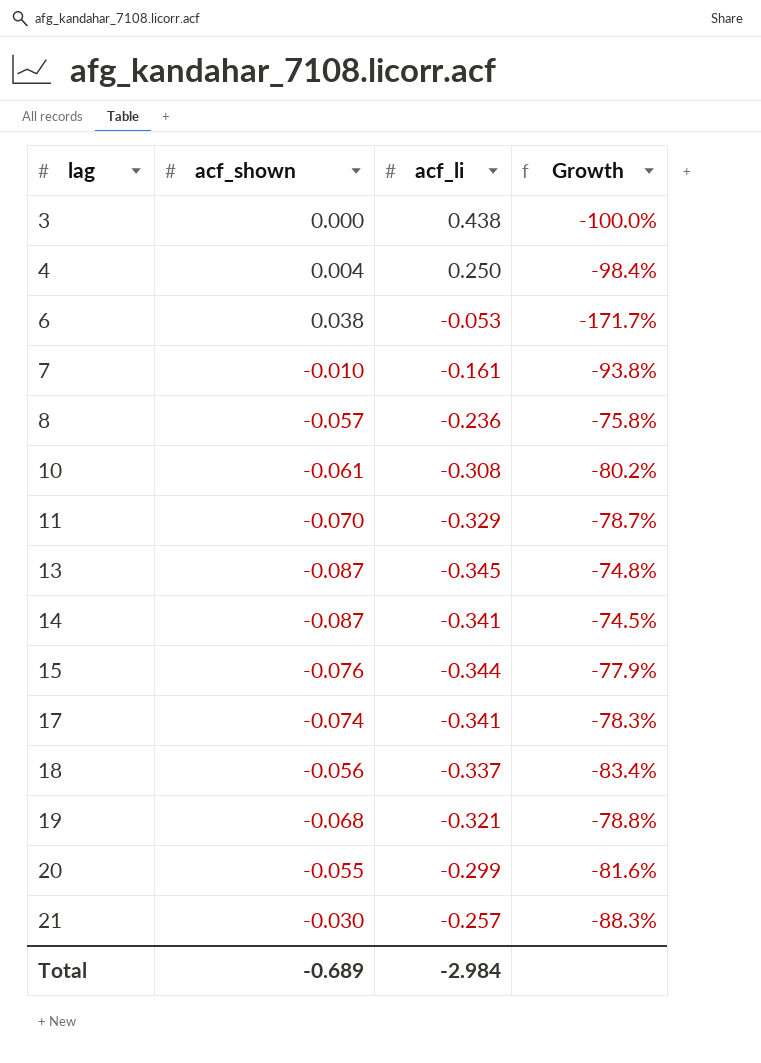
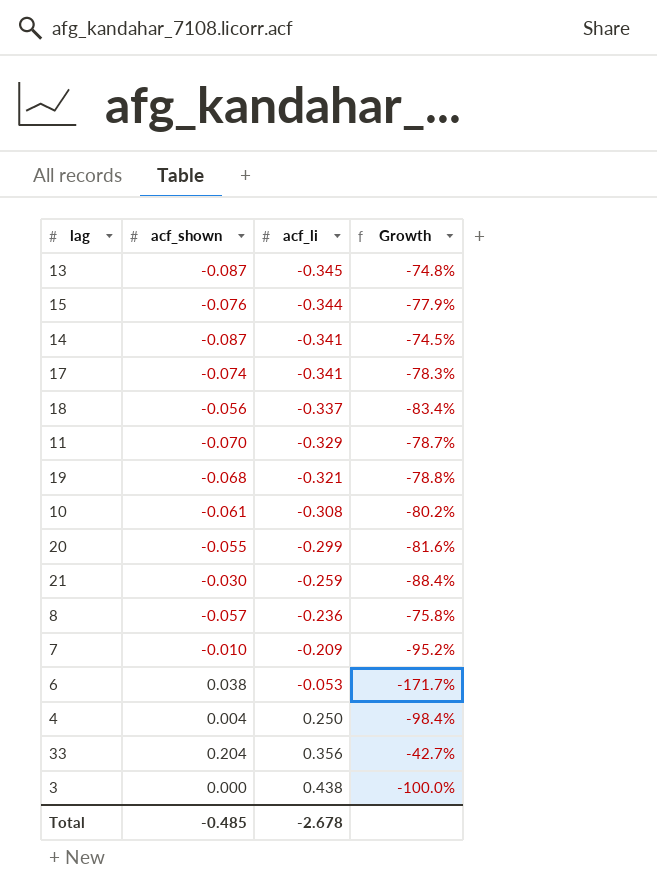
row order: lag ascending -> acf_li ascending
21 | acf_li: -0.257 -> -0.259
21 | Growth: -88.3% -> -88.4%
7 | acf_li: -0.161 -> -0.209
7 | Growth: -93.8% -> -95.2%
row 33: none -> 0.204 | 0.356 | -42.7%
Total | acf_shown: -0.689 -> -0.485
Total | acf_li: -2.984 -> -2.678

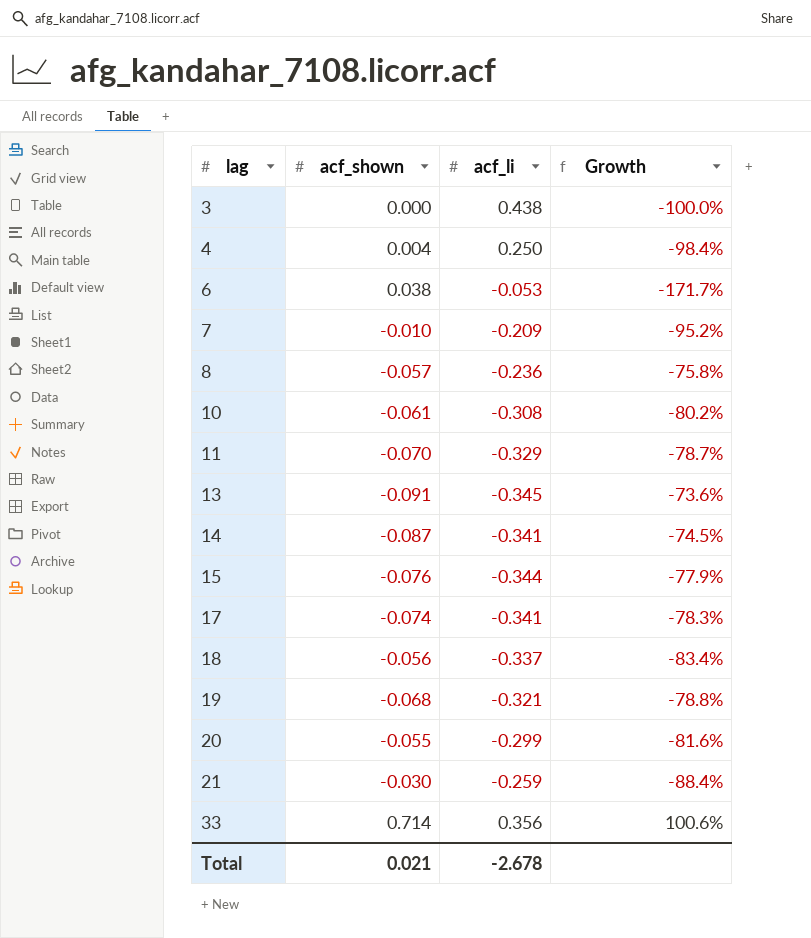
row order: acf_li ascending -> lag ascending
13 | acf_shown: -0.087 -> -0.091
13 | Growth: -74.8% -> -73.6%
33 | acf_shown: 0.204 -> 0.714
33 | Growth: -42.7% -> 100.6%
Total | acf_shown: -0.485 -> 0.021

